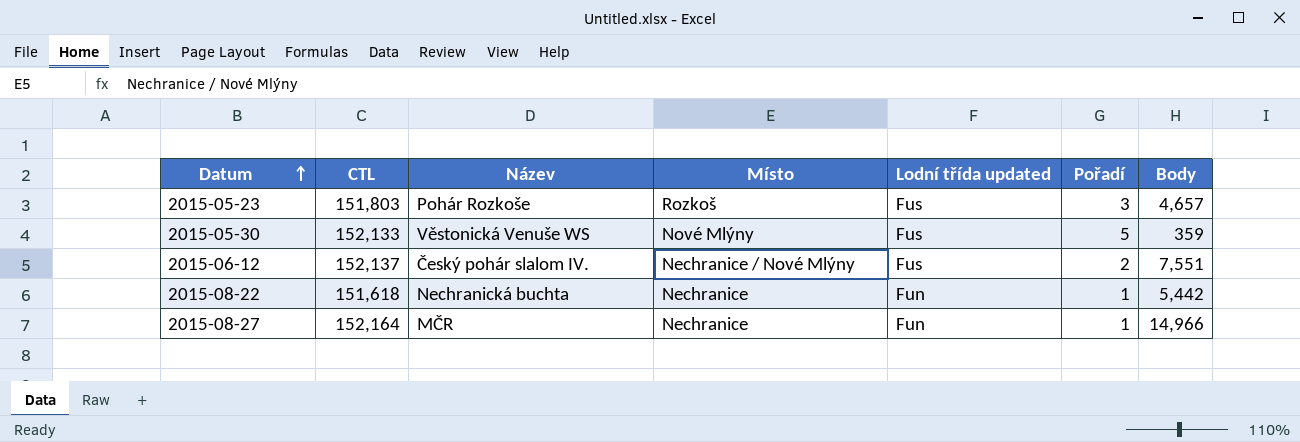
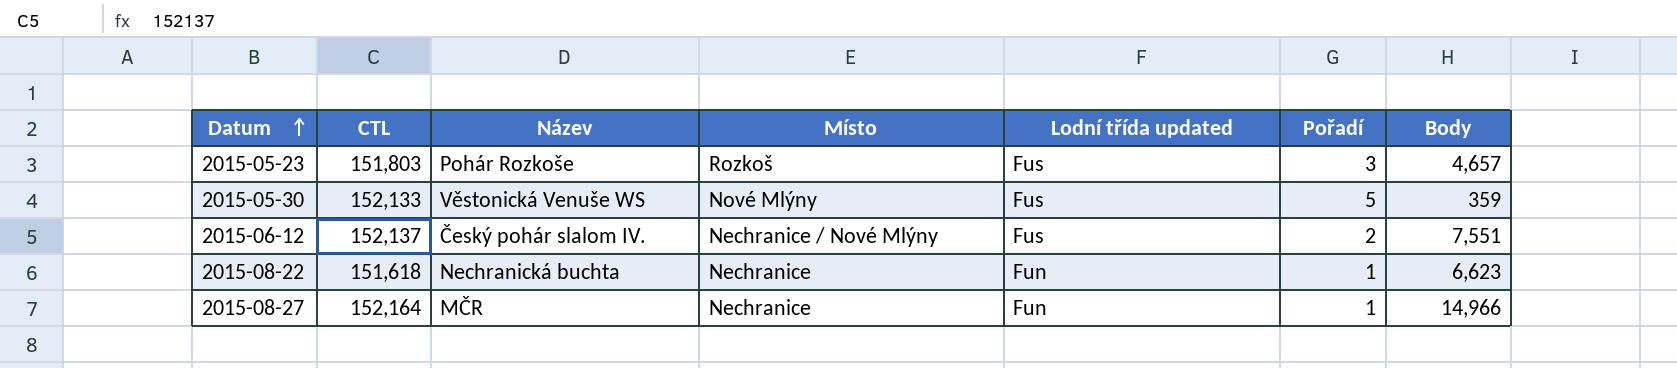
2015-08-22 | Body: 5,442 -> 6,623

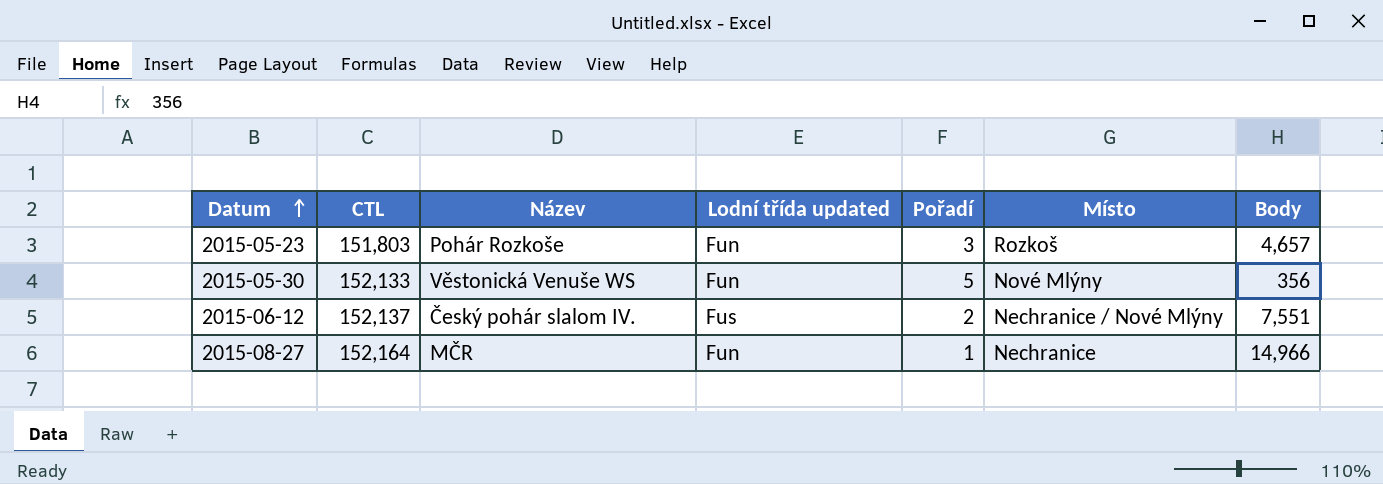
column Místo | position: 4 -> 6
row 2015-08-22: 151,618 | Nechranická buchta | Nechranice | Fun | 1 | 6,623 -> none
2015-05-23 | Lodní třída updated: Fus -> Fun
2015-05-30 | Lodní třída updated: Fus -> Fun
2015-05-30 | Body: 359 -> 356

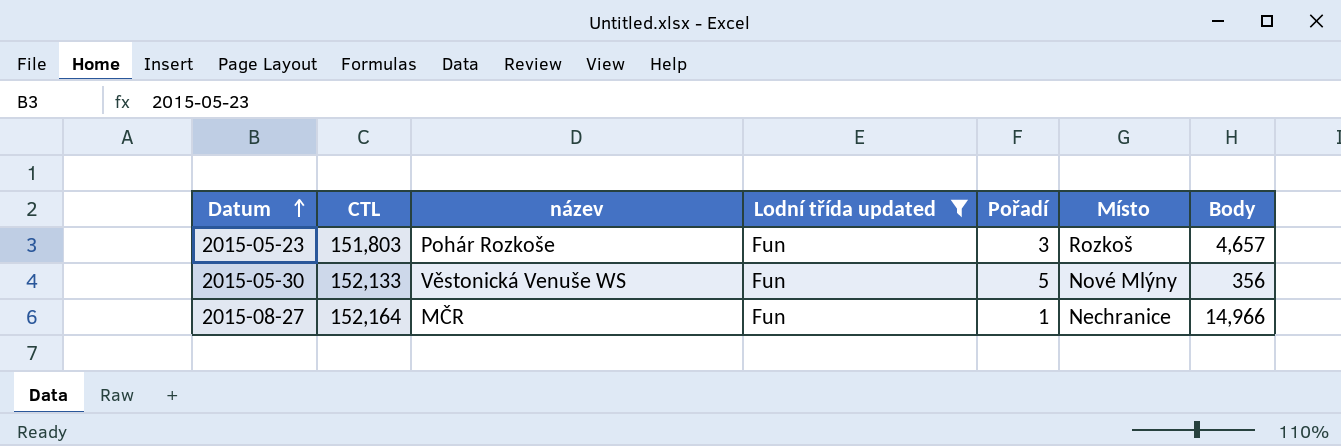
filter: none -> Lodní třída updated = Fun
column name: Název -> název

